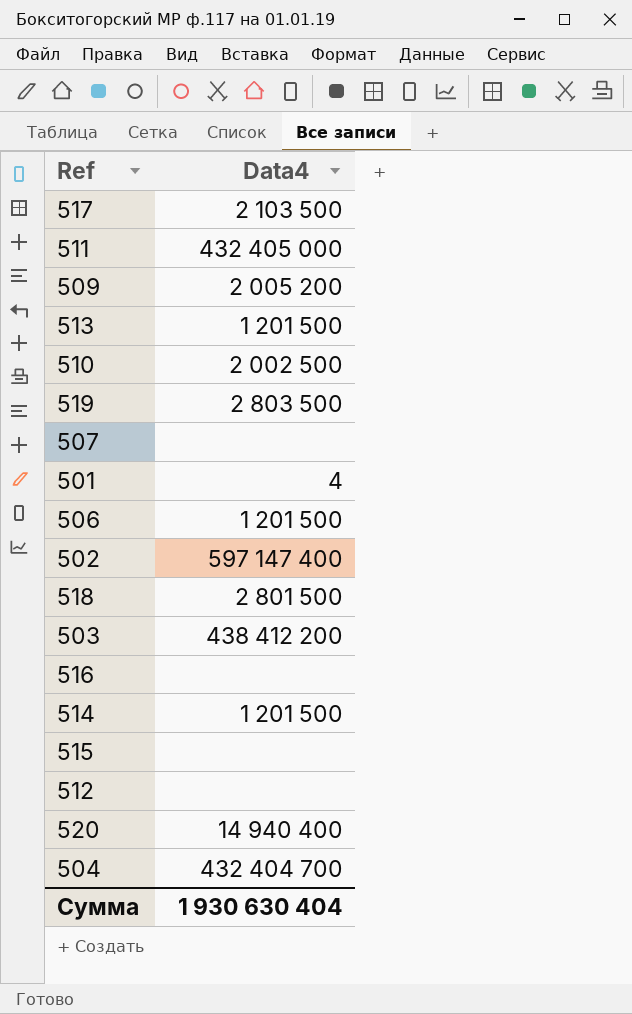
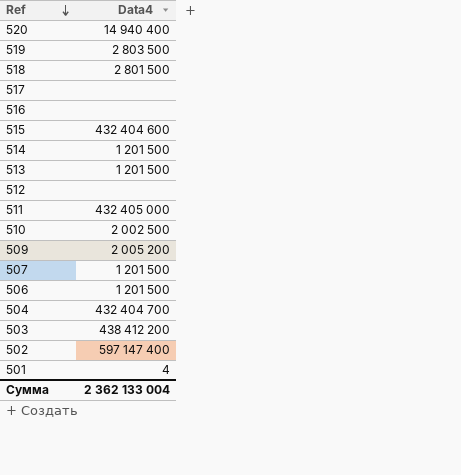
row order: none -> Ref descending
517 | Data4: 2 103 500 -> none
515 | Data4: none -> 432 404 600
507 | Data4: none -> 1 201 500
Сумма | Data4: 1 930 630 404 -> 2 362 133 004

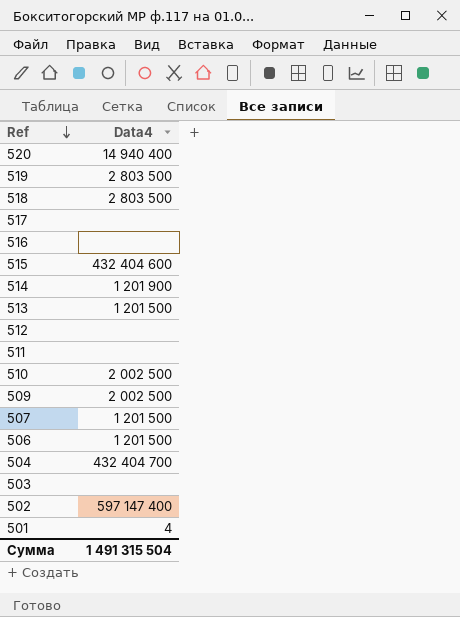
518 | Data4: 2 801 500 -> 2 803 500
514 | Data4: 1 201 500 -> 1 201 900
511 | Data4: 432 405 000 -> none
509 | Data4: 2 005 200 -> 2 002 500
503 | Data4: 438 412 200 -> none
Сумма | Data4: 2 362 133 004 -> 1 491 315 504

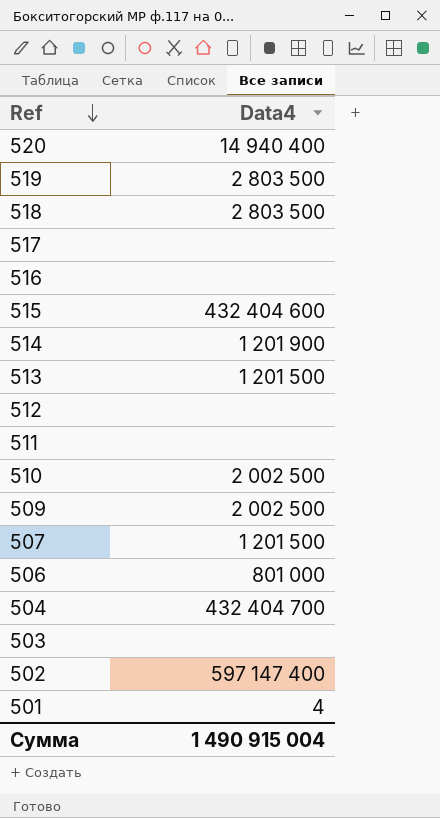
506 | Data4: 1 201 500 -> 801 000
Сумма | Data4: 1 491 315 504 -> 1 490 915 004

